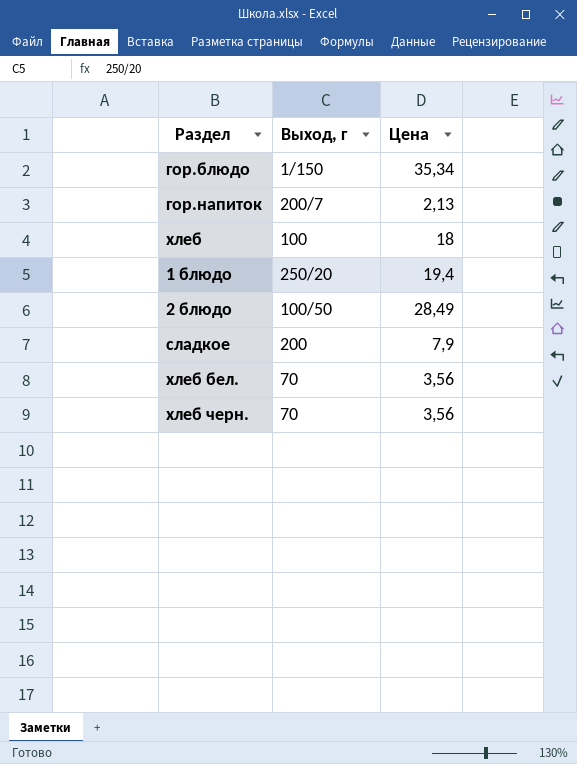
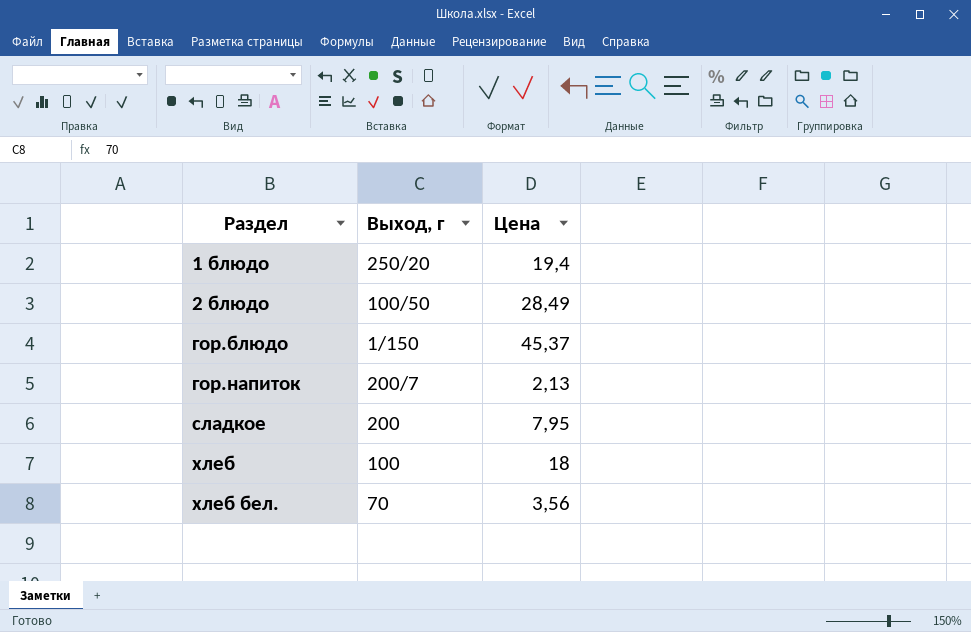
row order: none -> Раздел ascending
row хлеб черн.: 70 | 3,56 -> none
гор.блюдо | Цена: 35,34 -> 45,37
сладкое | Цена: 7,9 -> 7,95

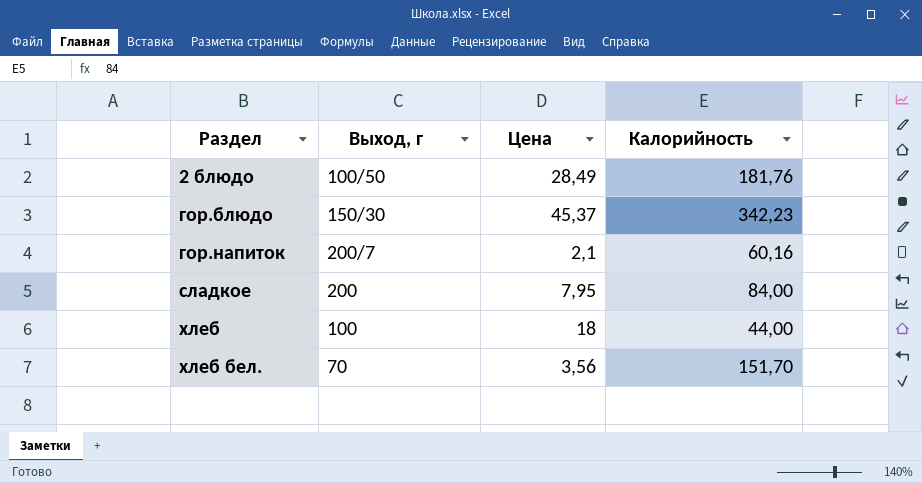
column Калорийность | position: none -> 4
row 1 блюдо: 250/20 | 19,4 -> none
гор.блюдо | Выход, г: 1/150 -> 150/30
гор.напиток | Цена: 2,13 -> 2,1

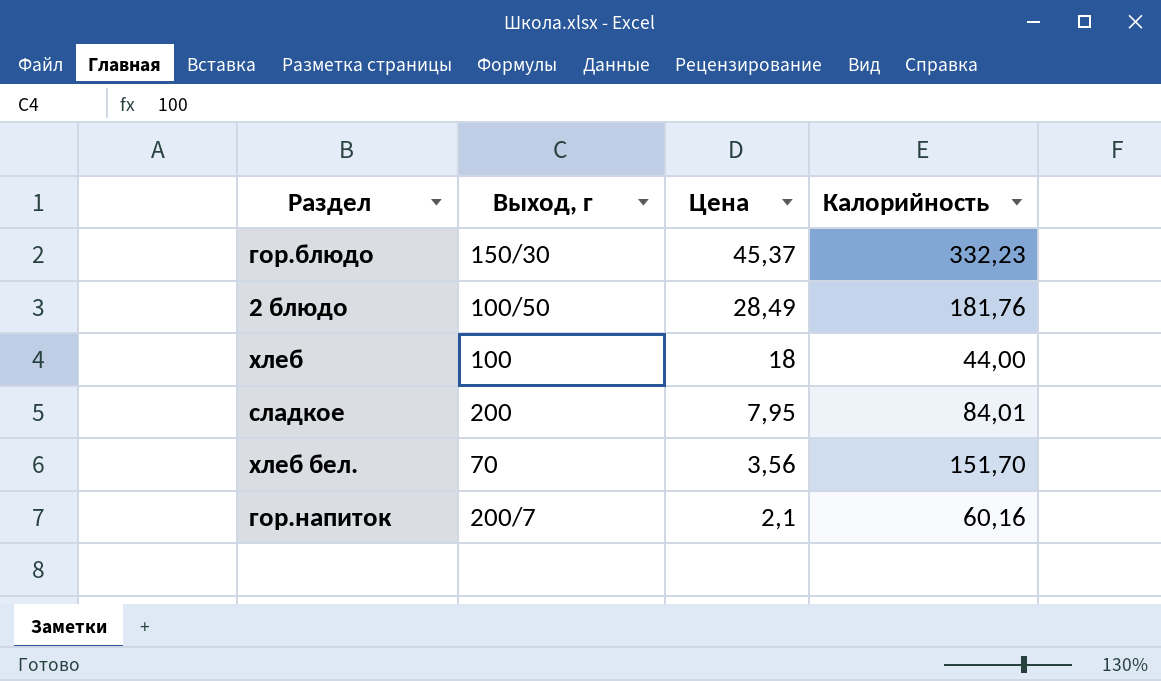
row order: Раздел ascending -> Цена descending
гор.блюдо | Калорийность: 342,23 -> 332,23
сладкое | Калорийность: 84,00 -> 84,01

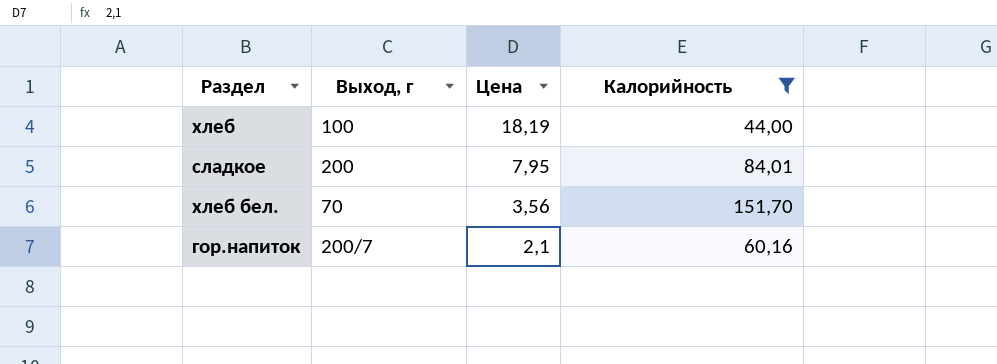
filter: none -> Калорийность <= 151,70
хлеб | Цена: 18 -> 18,19

